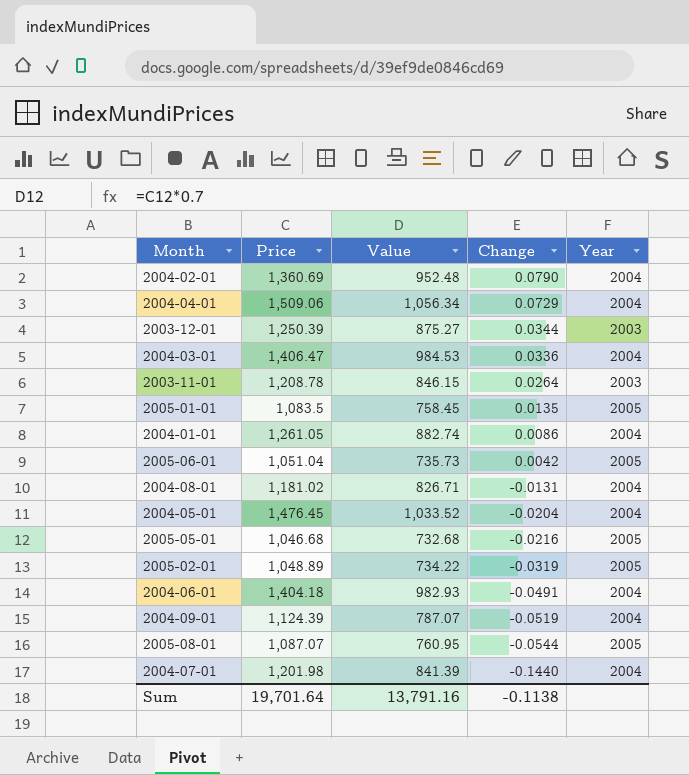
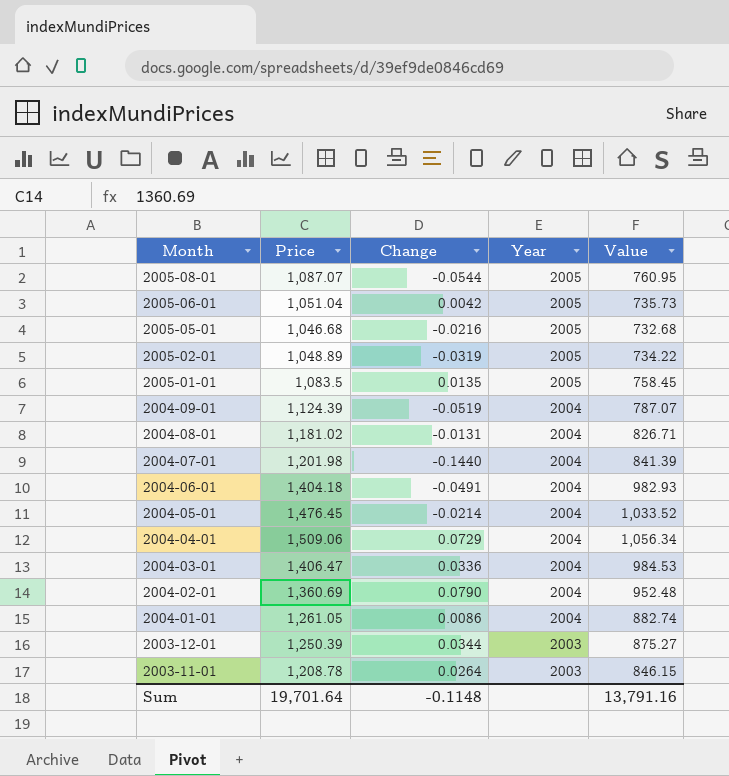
row order: Change descending -> Month descending
column Value | position: 3 -> 5
2004-05-01 | Change: -0.0204 -> -0.0214
Sum | Change: -0.1138 -> -0.1148

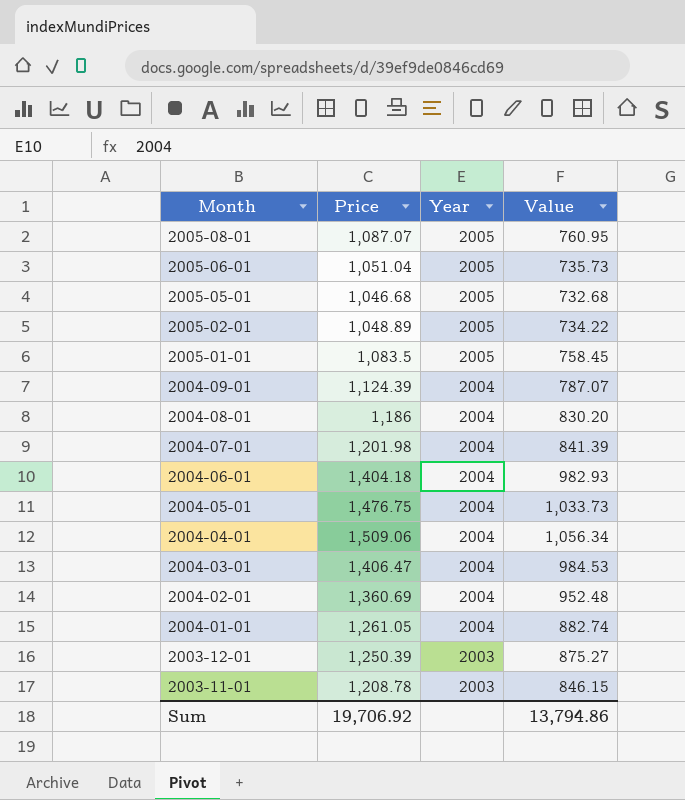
column Change | position: 3 -> none
2004-08-01 | Price: 1,181.02 -> 1,186
2004-08-01 | Value: 826.71 -> 830.20
2004-05-01 | Price: 1,476.45 -> 1,476.75
2004-05-01 | Value: 1,033.52 -> 1,033.73
Sum | Price: 19,701.64 -> 19,706.92
Sum | Value: 13,791.16 -> 13,794.86

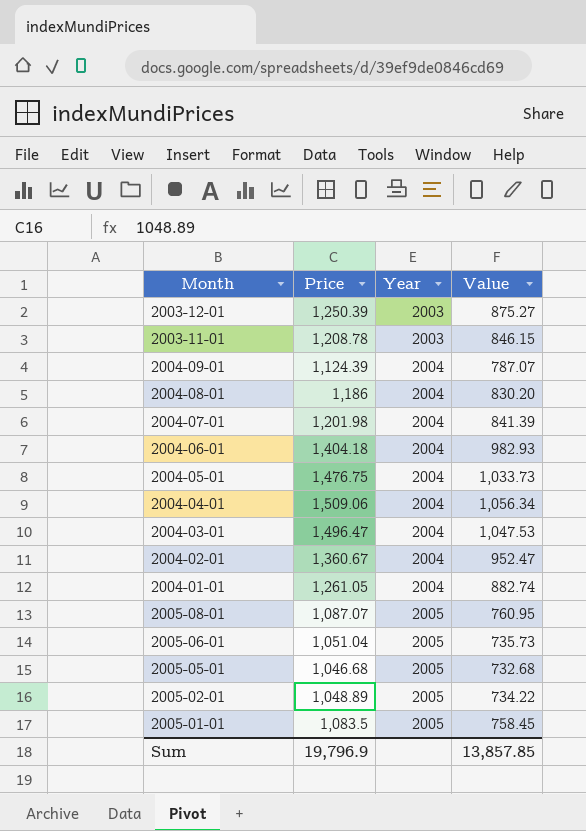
row order: Month descending -> Year ascending
2004-03-01 | Price: 1,406.47 -> 1,496.47
2004-03-01 | Value: 984.53 -> 1,047.53
2004-02-01 | Price: 1,360.69 -> 1,360.67
2004-02-01 | Value: 952.48 -> 952.47
Sum | Price: 19,706.92 -> 19,796.9
Sum | Value: 13,794.86 -> 13,857.85

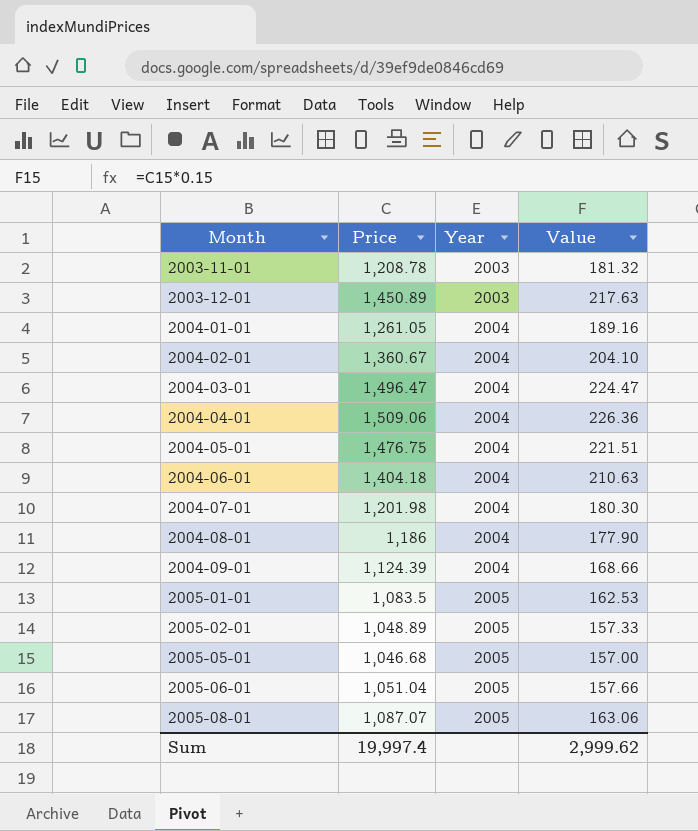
row order: Year ascending -> Month ascending
column Value | formula: [Price] * 0.7 -> [Price] * 0.15
2003-12-01 | Price: 1,250.39 -> 1,450.89
Sum | Price: 19,796.9 -> 19,997.4
Sum | Value: 13,857.85 -> 2,999.62

